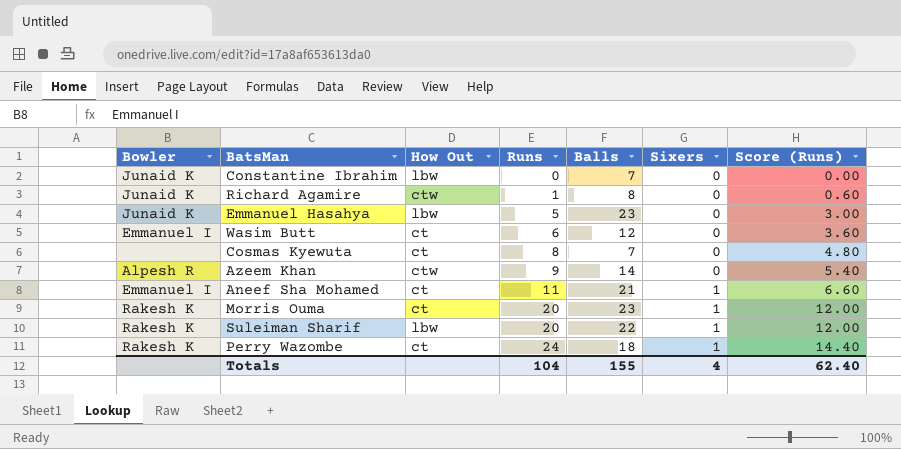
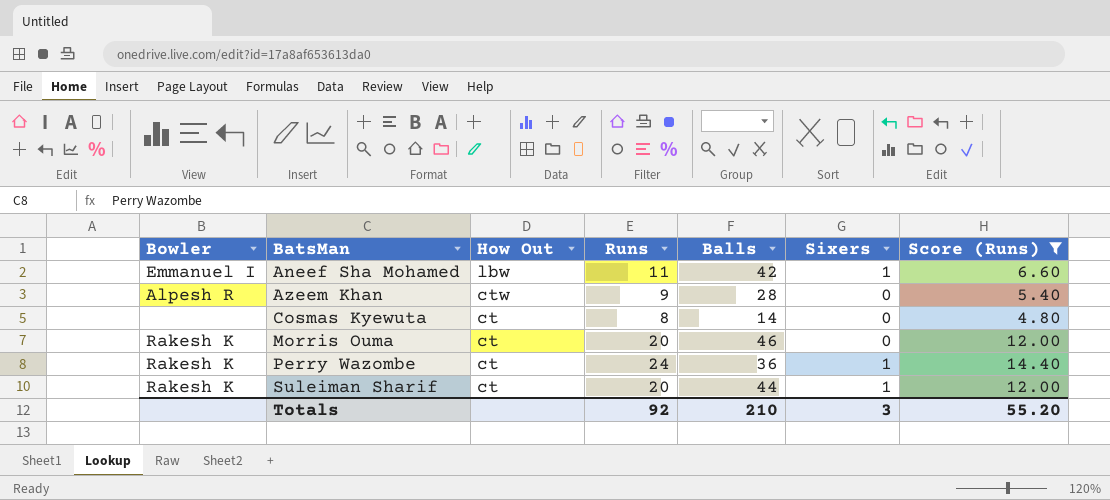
filter: none -> Score (Runs) >= 4.80
row order: Runs ascending -> BatsMan ascending
Aneef Sha Mohamed | How Out: ct -> lbw
Aneef Sha Mohamed | Balls: 21 -> 42
Azeem Khan | Balls: 14 -> 28
Cosmas Kyewuta | Balls: 7 -> 14
Morris Ouma | Balls: 23 -> 46
Morris Ouma | Sixers: 1 -> 0
Perry Wazombe | Balls: 18 -> 36
Suleiman Sharif | How Out: lbw -> ct
Suleiman Sharif | Balls: 22 -> 44
Totals | Runs: 104 -> 92
Totals | Balls: 155 -> 210
Totals | Sixers: 4 -> 3
Totals | Score (Runs): 62.40 -> 55.20

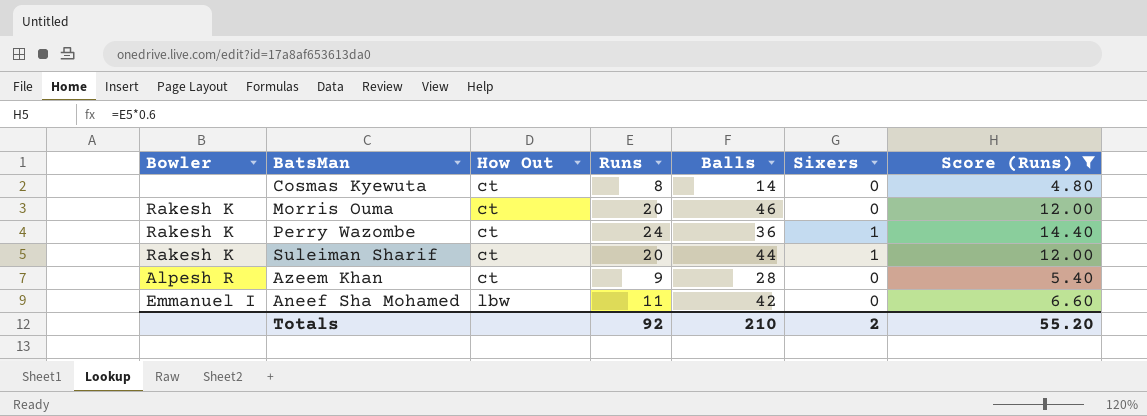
row order: BatsMan ascending -> How Out ascending
Azeem Khan | How Out: ctw -> ct
Aneef Sha Mohamed | Sixers: 1 -> 0
Totals | Sixers: 3 -> 2

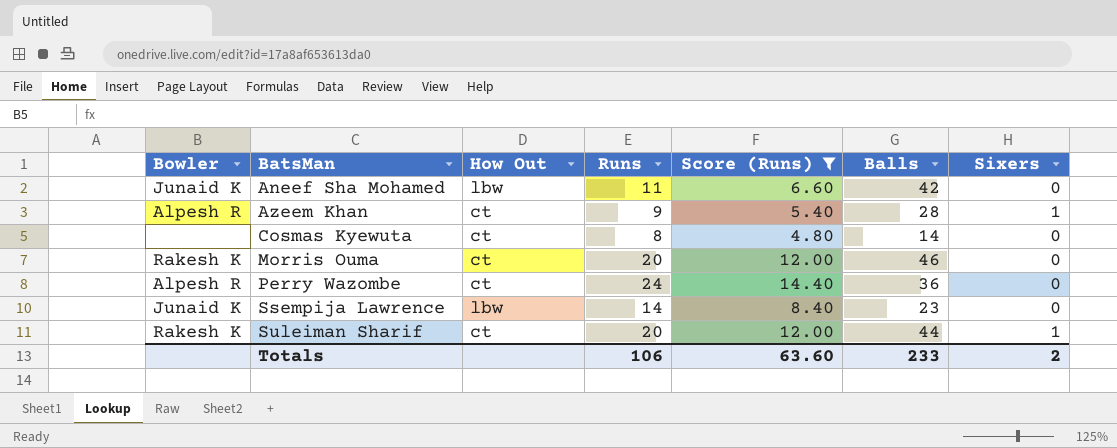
row order: How Out ascending -> BatsMan ascending
column Score (Runs) | position: 7 -> 5
Aneef Sha Mohamed | Bowler: Emmanuel I -> Junaid K
Azeem Khan | Sixers: 0 -> 1
Perry Wazombe | Bowler: Rakesh K -> Alpesh R
Perry Wazombe | Sixers: 1 -> 0
row Ssempija Lawrence: none -> Junaid K | lbw | 14 | 8.40 | 23 | 0
Totals | Runs: 92 -> 106
Totals | Score (Runs): 55.20 -> 63.60
Totals | Balls: 210 -> 233

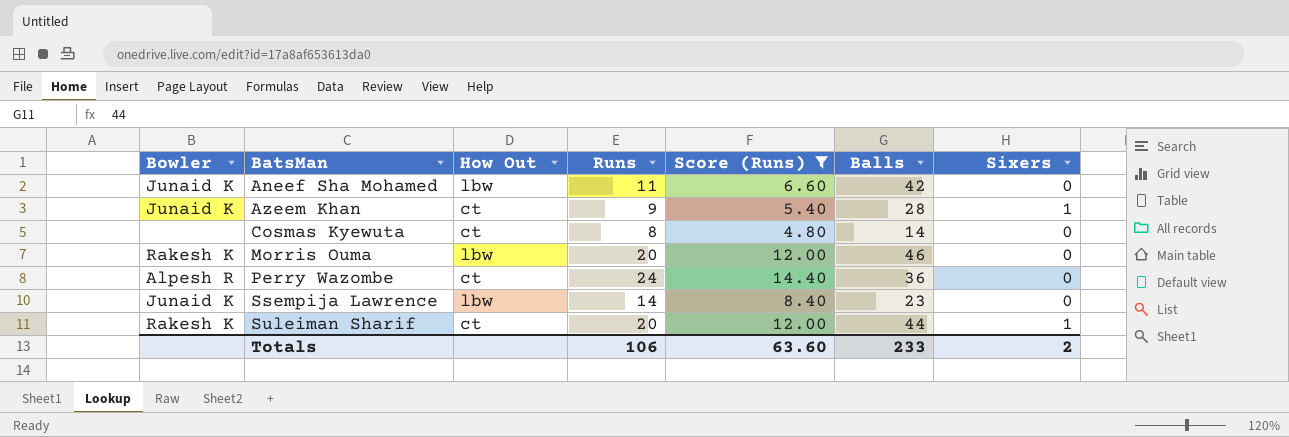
Azeem Khan | Bowler: Alpesh R -> Junaid K
Morris Ouma | How Out: ct -> lbw

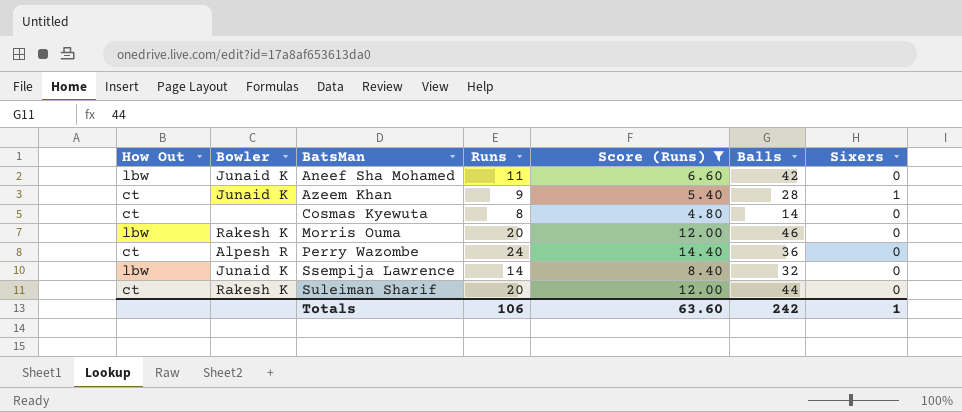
column How Out | position: 3 -> 1
Ssempija Lawrence | Balls: 23 -> 32
Suleiman Sharif | Sixers: 1 -> 0
Totals | Balls: 233 -> 242
Totals | Sixers: 2 -> 1

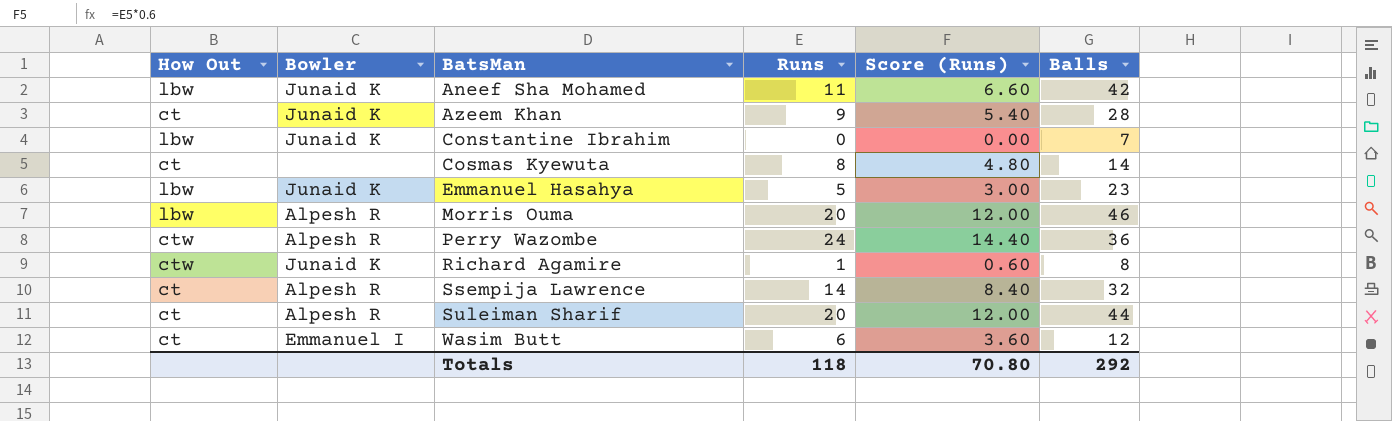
filter: Score (Runs) >= 4.80 -> none
column Sixers | position: 7 -> none
Morris Ouma | Bowler: Rakesh K -> Alpesh R
Perry Wazombe | How Out: ct -> ctw
Ssempija Lawrence | How Out: lbw -> ct
Ssempija Lawrence | Bowler: Junaid K -> Alpesh R
Suleiman Sharif | Bowler: Rakesh K -> Alpesh R
Totals | Runs: 106 -> 118
Totals | Score (Runs): 63.60 -> 70.80
Totals | Balls: 242 -> 292

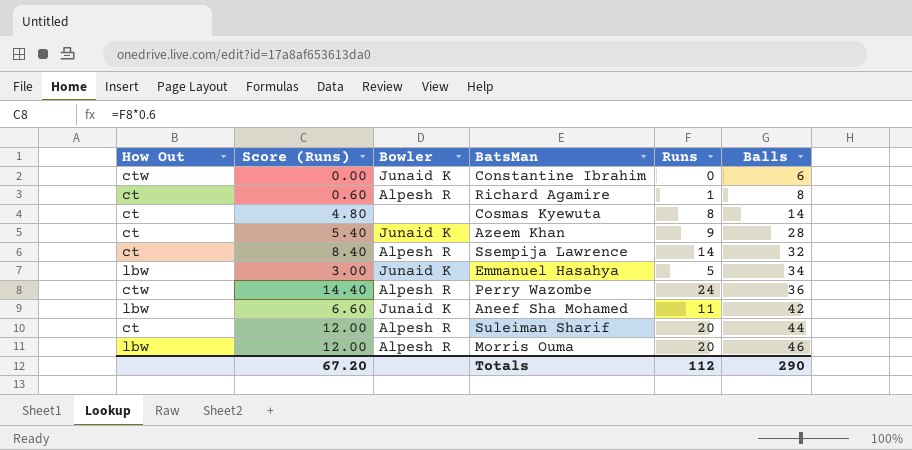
row order: BatsMan ascending -> Balls ascending
column Score (Runs) | position: 5 -> 2
row Wasim Butt: ct | Emmanuel I | 6 | 3.60 | 12 -> none
Constantine Ibrahim | How Out: lbw -> ctw
Constantine Ibrahim | Balls: 7 -> 6
Richard Agamire | How Out: ctw -> ct
Richard Agamire | Bowler: Junaid K -> Alpesh R
Emmanuel Hasahya | Balls: 23 -> 34
Totals | Score (Runs): 70.80 -> 67.20
Totals | Runs: 118 -> 112
Totals | Balls: 292 -> 290

